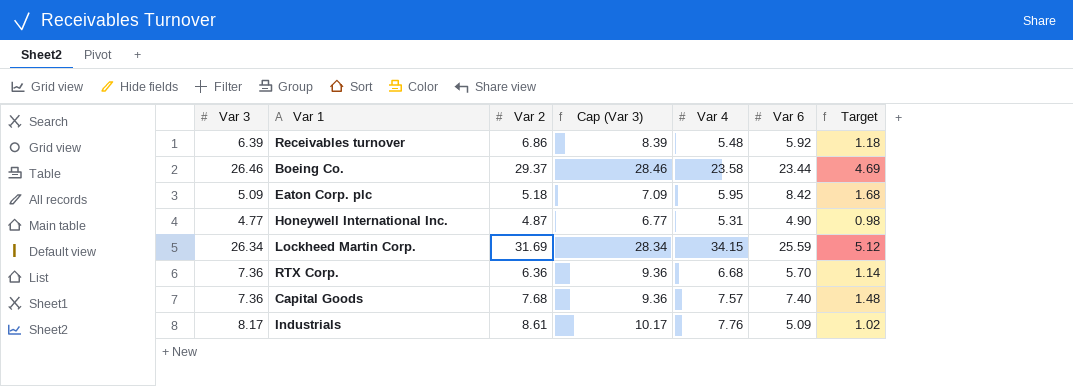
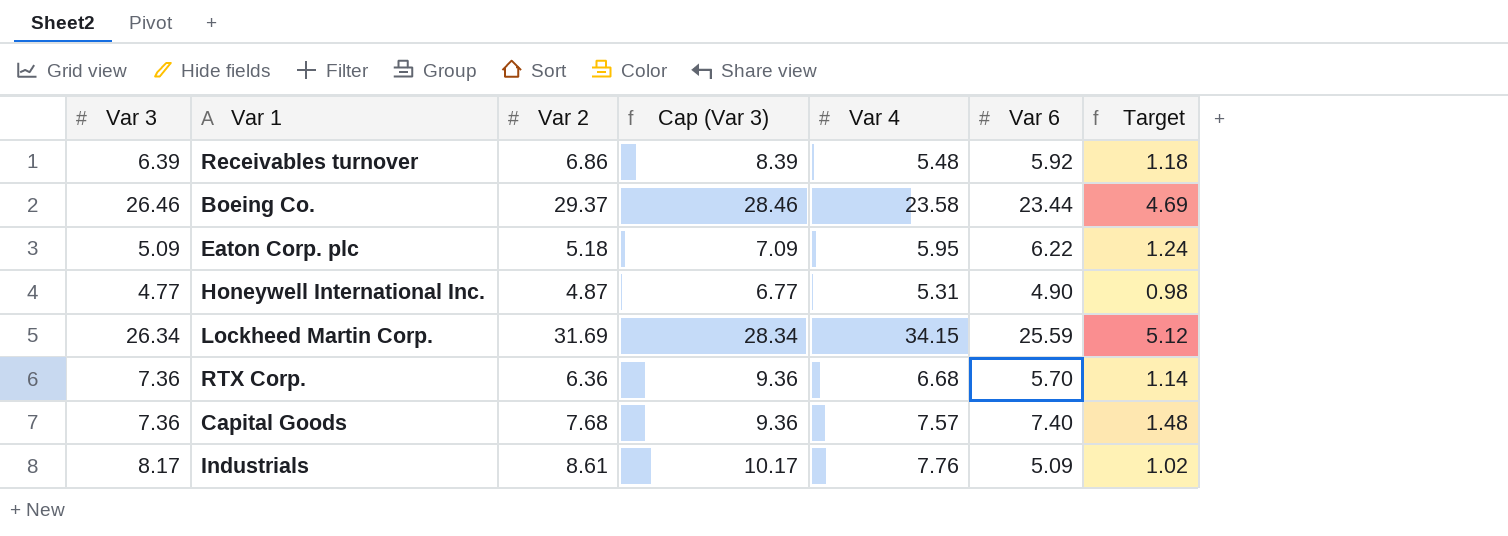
Eaton Corp. plc | Var 6: 8.42 -> 6.22
Eaton Corp. plc | Target: 1.68 -> 1.24

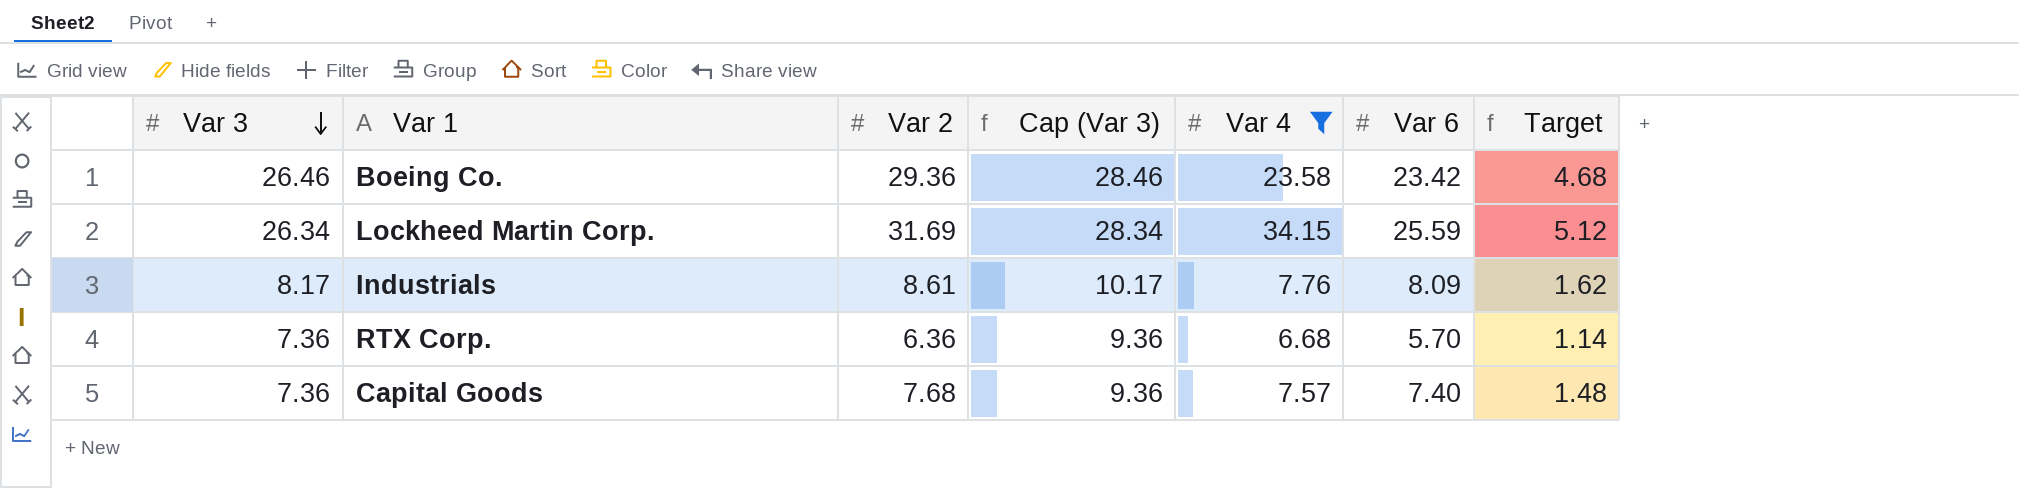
filter: none -> Var 4 >= 6.68
row order: none -> Var 3 descending
Boeing Co. | Var 2: 29.37 -> 29.36
Boeing Co. | Var 6: 23.44 -> 23.42
Boeing Co. | Target: 4.69 -> 4.68
Industrials | Var 6: 5.09 -> 8.09
Industrials | Target: 1.02 -> 1.62

